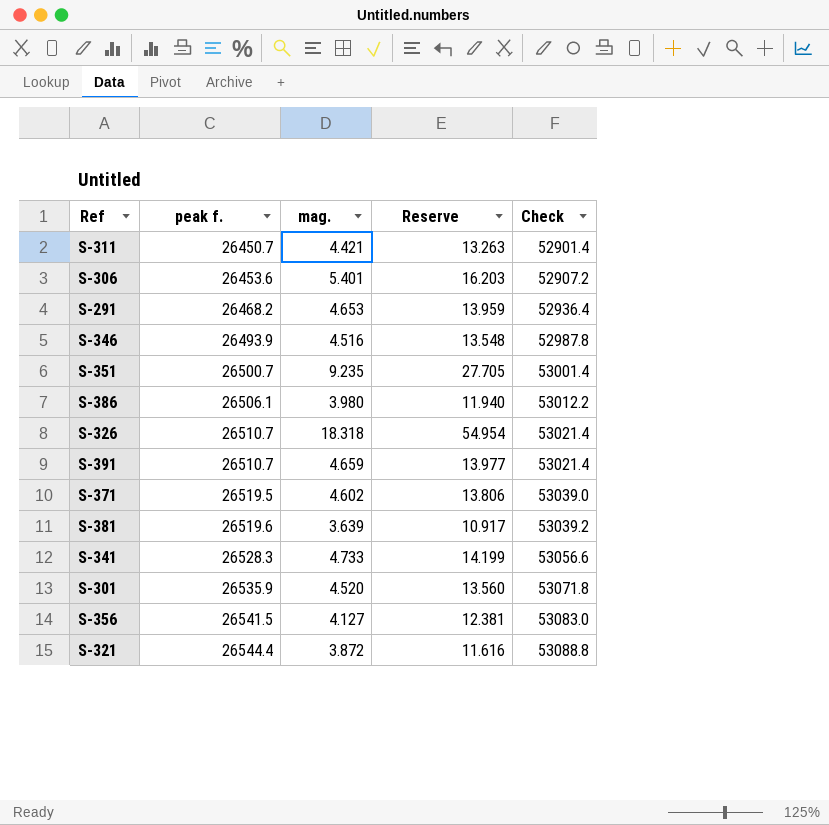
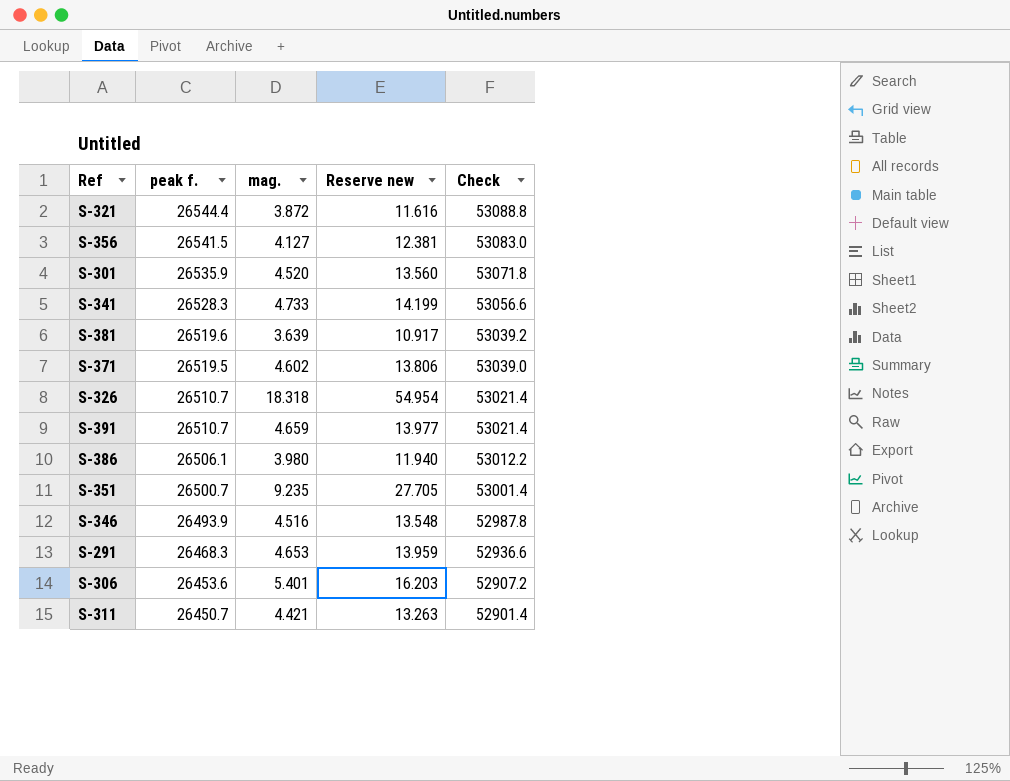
row order: peak f. ascending -> peak f. descending
column name: Reserve -> Reserve new
S-291 | peak f.: 26468.2 -> 26468.3
S-291 | Check: 52936.4 -> 52936.6

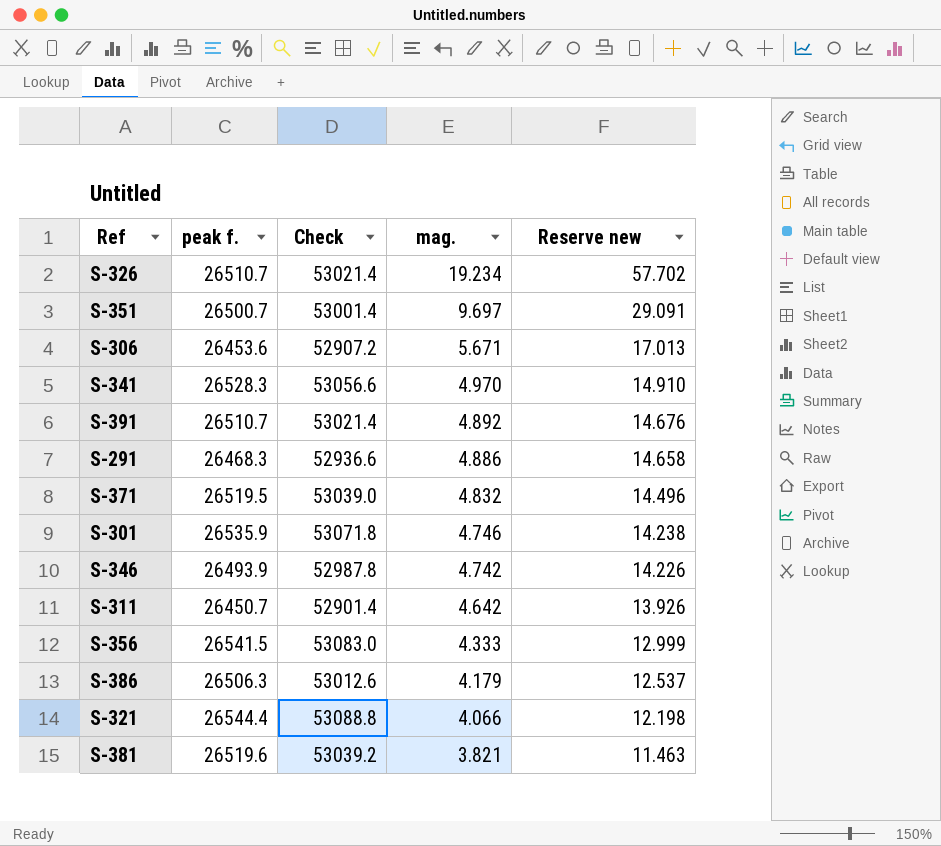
row order: peak f. descending -> mag. descending
column Check | position: 5 -> 3
S-326 | mag.: 18.318 -> 19.234
S-326 | Reserve new: 54.954 -> 57.702
S-351 | mag.: 9.235 -> 9.697
S-351 | Reserve new: 27.705 -> 29.091
S-306 | mag.: 5.401 -> 5.671
S-306 | Reserve new: 16.203 -> 17.013
S-341 | mag.: 4.733 -> 4.970
S-341 | Reserve new: 14.199 -> 14.910
S-391 | mag.: 4.659 -> 4.892
S-391 | Reserve new: 13.977 -> 14.676
S-291 | mag.: 4.653 -> 4.886
S-291 | Reserve new: 13.959 -> 14.658
S-371 | mag.: 4.602 -> 4.832
S-371 | Reserve new: 13.806 -> 14.496
S-301 | mag.: 4.520 -> 4.746
S-301 | Reserve new: 13.560 -> 14.238
S-346 | mag.: 4.516 -> 4.742
S-346 | Reserve new: 13.548 -> 14.226
S-311 | mag.: 4.421 -> 4.642
S-311 | Reserve new: 13.263 -> 13.926
S-356 | mag.: 4.127 -> 4.333
S-356 | Reserve new: 12.381 -> 12.999
S-386 | peak f.: 26506.1 -> 26506.3
S-386 | Check: 53012.2 -> 53012.6
S-386 | mag.: 3.980 -> 4.179
S-386 | Reserve new: 11.940 -> 12.537
S-321 | mag.: 3.872 -> 4.066
S-321 | Reserve new: 11.616 -> 12.198
S-381 | mag.: 3.639 -> 3.821
S-381 | Reserve new: 10.917 -> 11.463

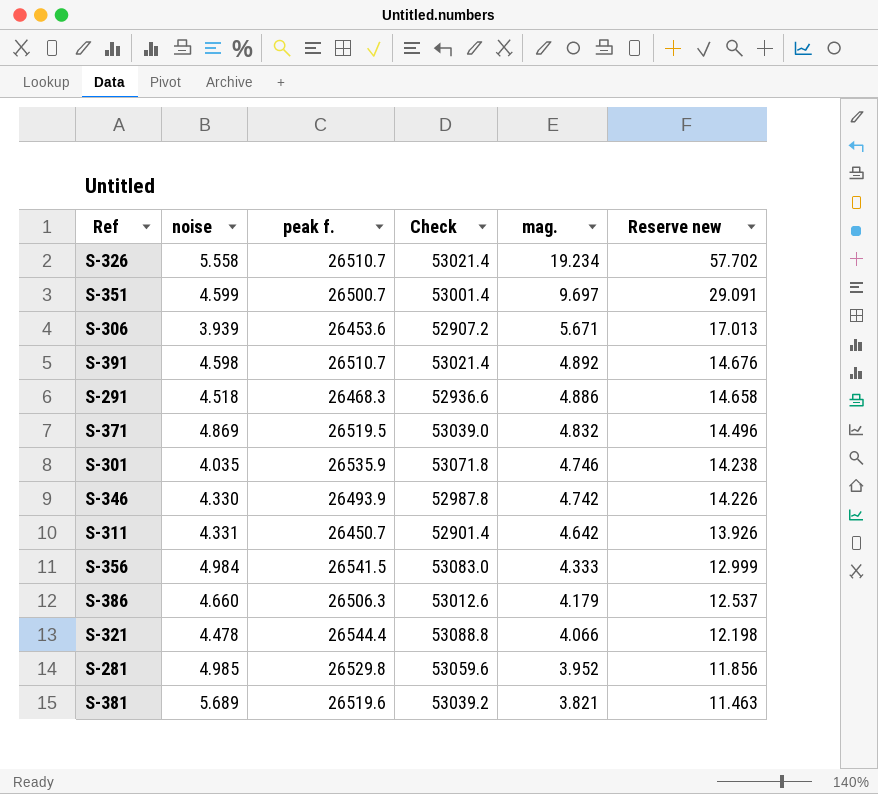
column noise | position: none -> 2
row S-341: 26528.3 | 53056.6 | 4.970 | 14.910 -> none
row S-281: none -> 4.985 | 26529.8 | 53059.6 | 3.952 | 11.856

